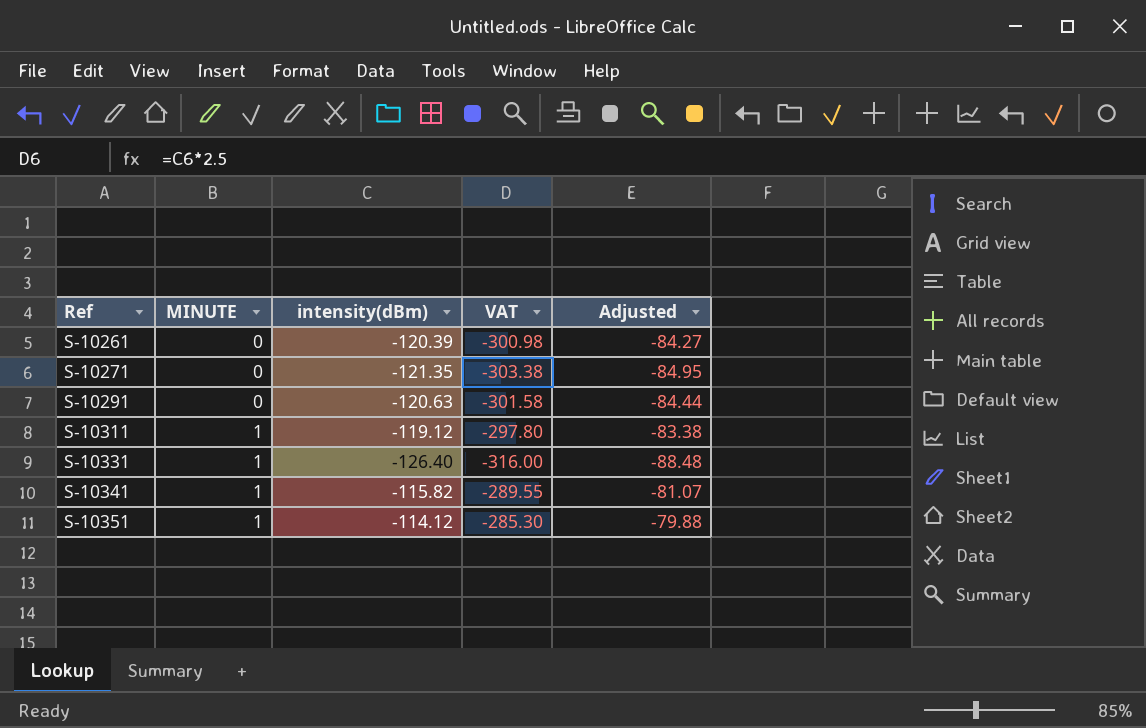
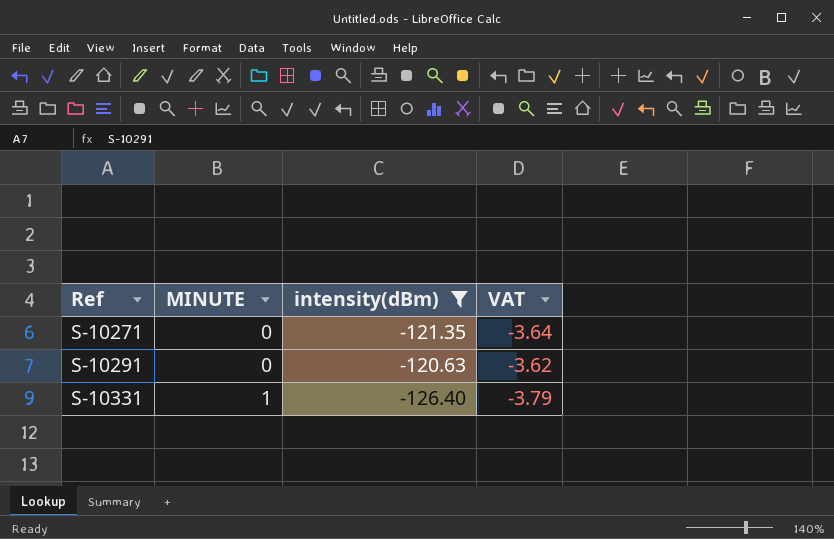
filter: none -> intensity(dBm) <= -120.63
column Adjusted | formula: [intensity(dBm)] * 0.7 -> none
column VAT | formula: [intensity(dBm)] * 2.5 -> [intensity(dBm)] * 0.03

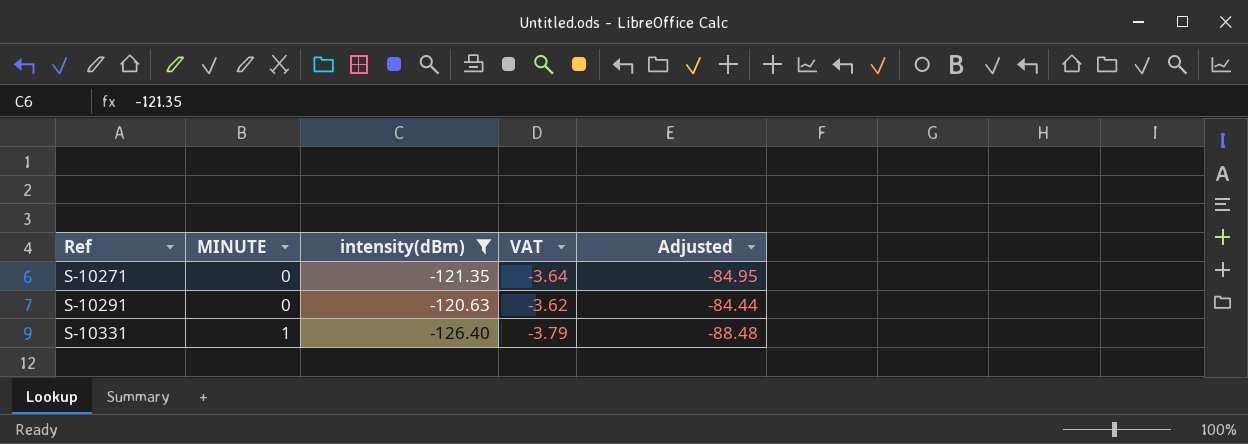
column Adjusted | formula: none -> [intensity(dBm)] * 0.7

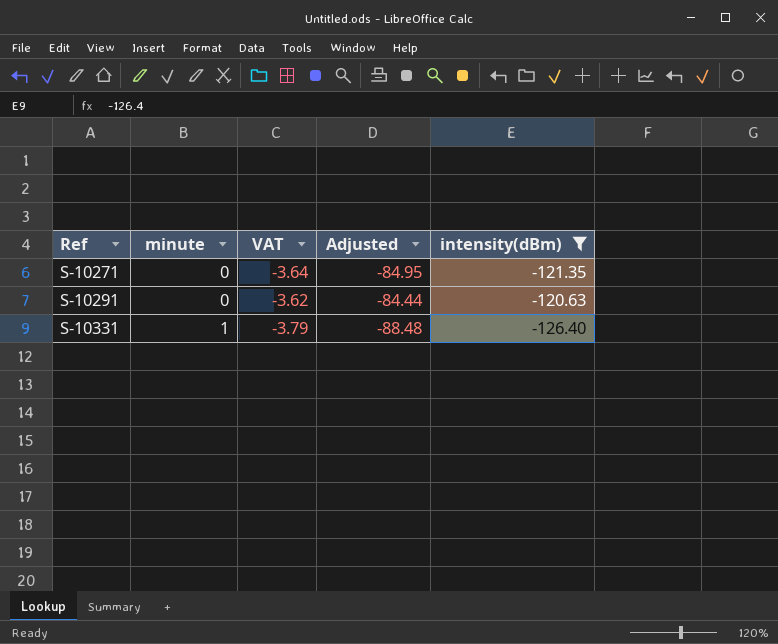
column name: MINUTE -> minute
column intensity(dBm) | position: 3 -> 5

